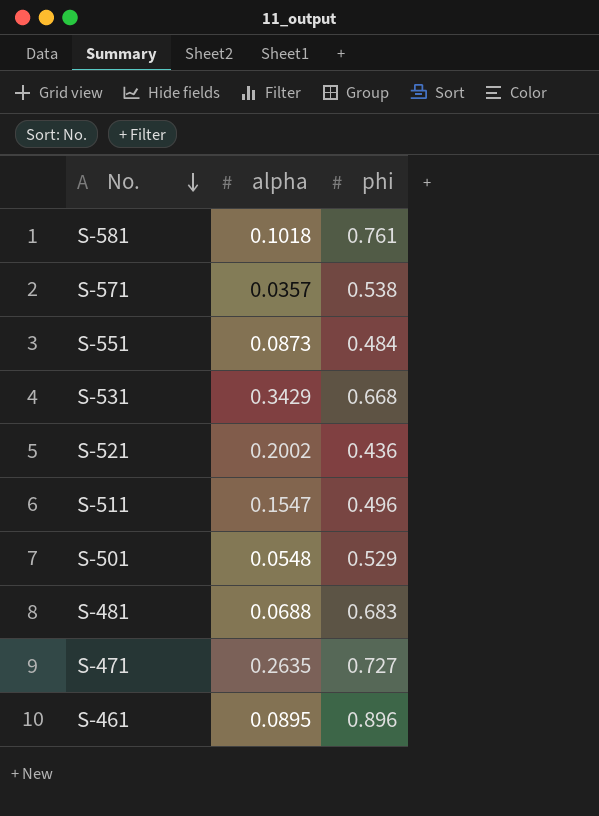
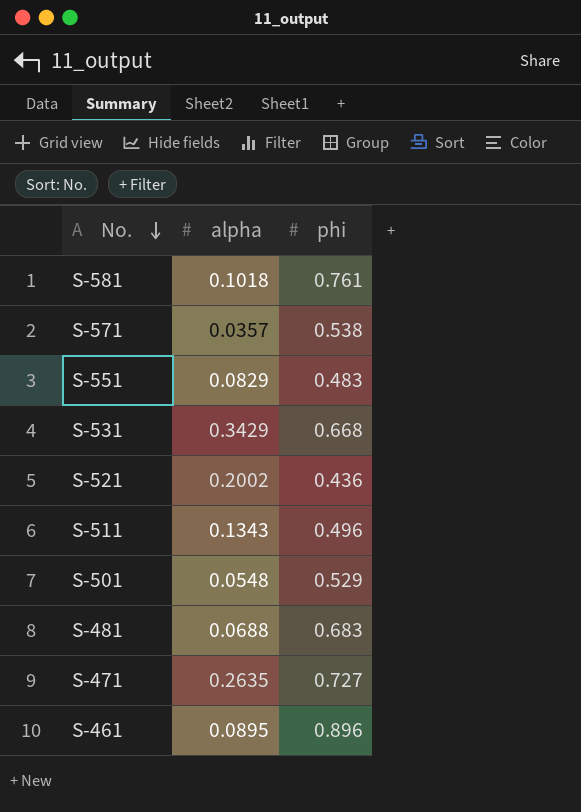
S-551 | alpha: 0.0873 -> 0.0829
S-551 | phi: 0.484 -> 0.483
S-511 | alpha: 0.1547 -> 0.1343

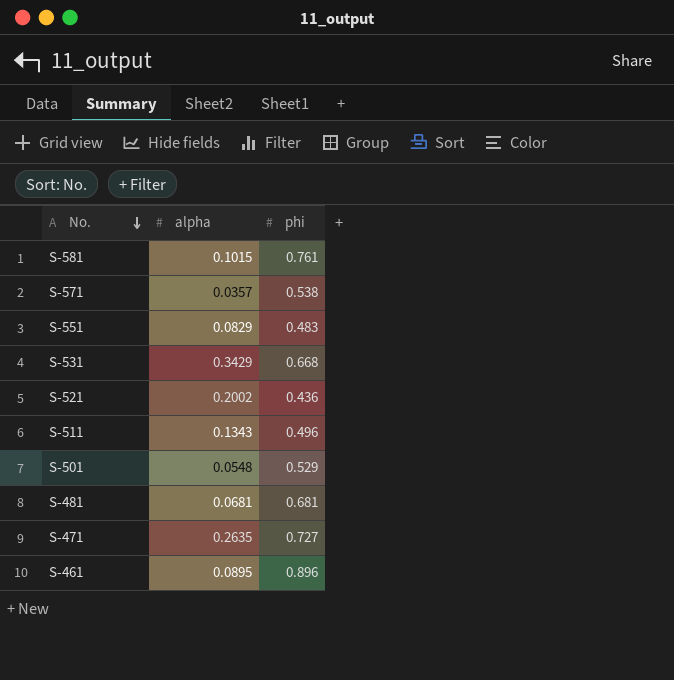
S-581 | alpha: 0.1018 -> 0.1015
S-481 | alpha: 0.0688 -> 0.0681
S-481 | phi: 0.683 -> 0.681

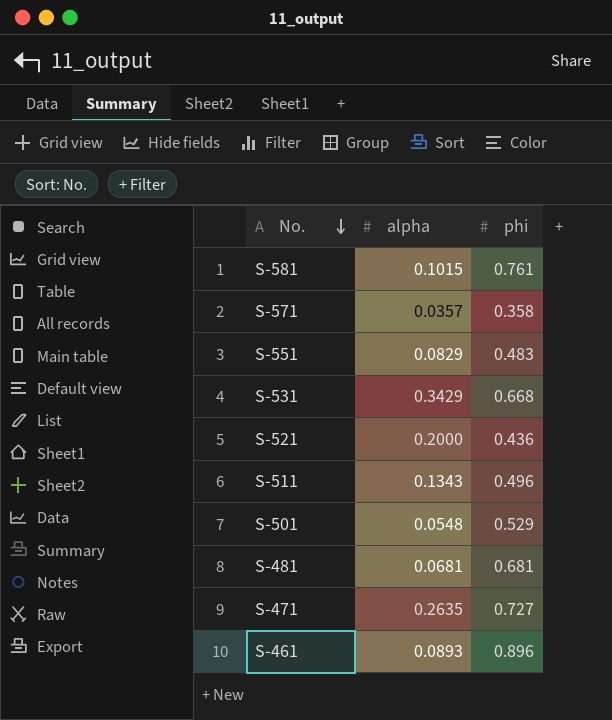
S-571 | phi: 0.538 -> 0.358
S-521 | alpha: 0.2002 -> 0.2000
S-461 | alpha: 0.0895 -> 0.0893

